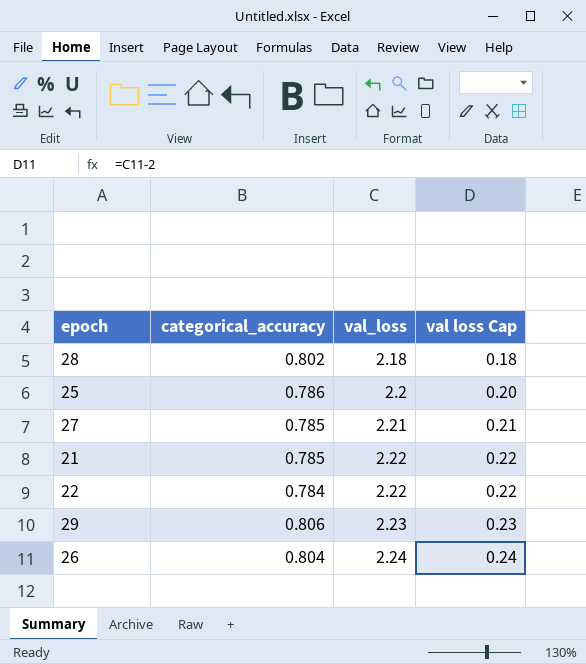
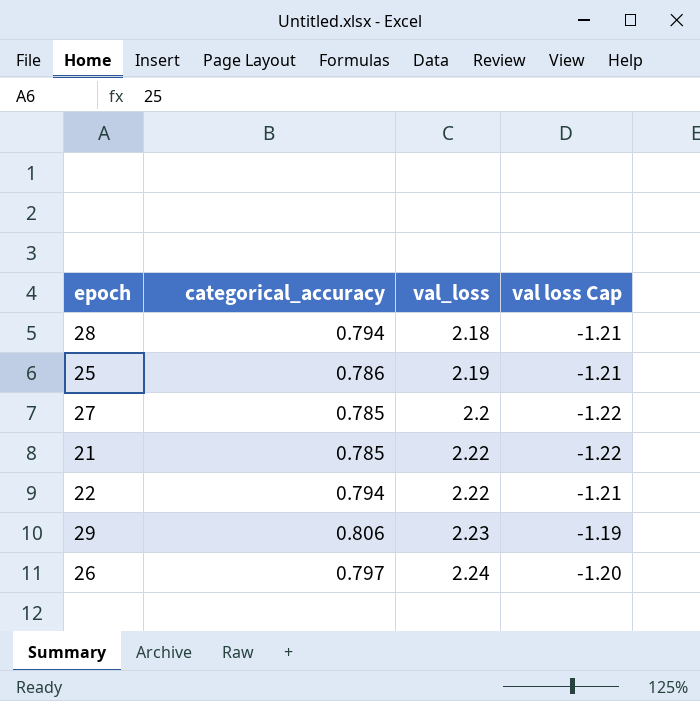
column val loss Cap | formula: [val_loss] - 2 -> [categorical_accuracy] - 2
28 | categorical_accuracy: 0.802 -> 0.794
25 | val_loss: 2.2 -> 2.19
27 | val_loss: 2.21 -> 2.2
22 | categorical_accuracy: 0.784 -> 0.794
26 | categorical_accuracy: 0.804 -> 0.797

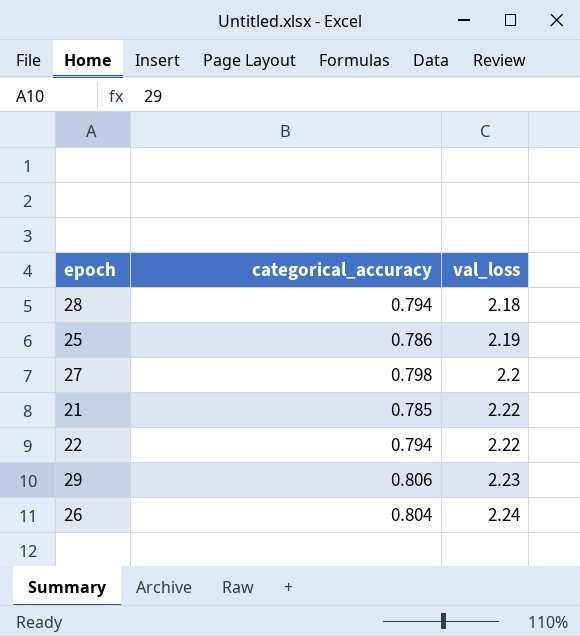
column val loss Cap | formula: [categorical_accuracy] - 2 -> none
27 | categorical_accuracy: 0.785 -> 0.798
26 | categorical_accuracy: 0.797 -> 0.804

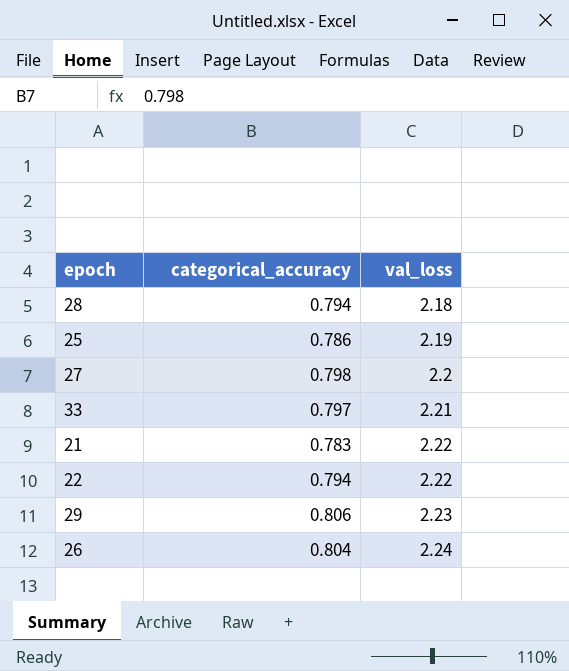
row 33: none -> 0.797 | 2.21
21 | categorical_accuracy: 0.785 -> 0.783

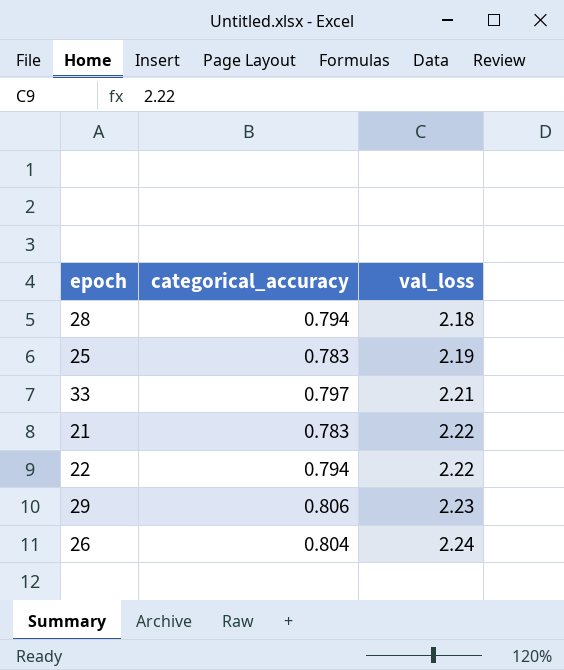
row 27: 0.798 | 2.2 -> none
25 | categorical_accuracy: 0.786 -> 0.783

